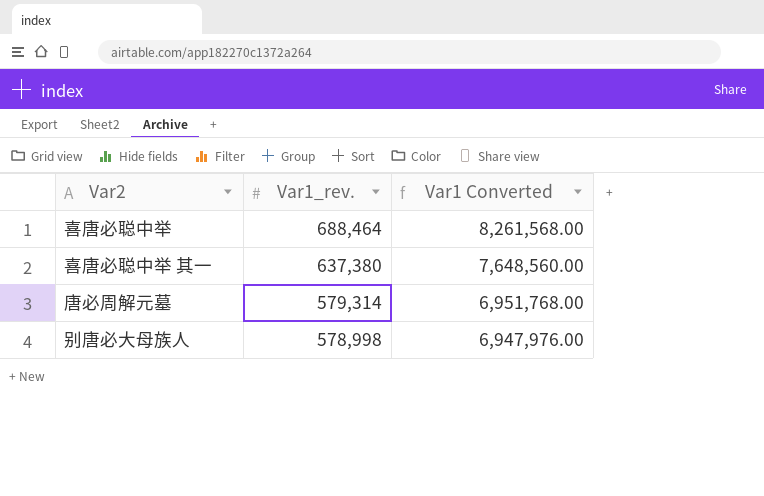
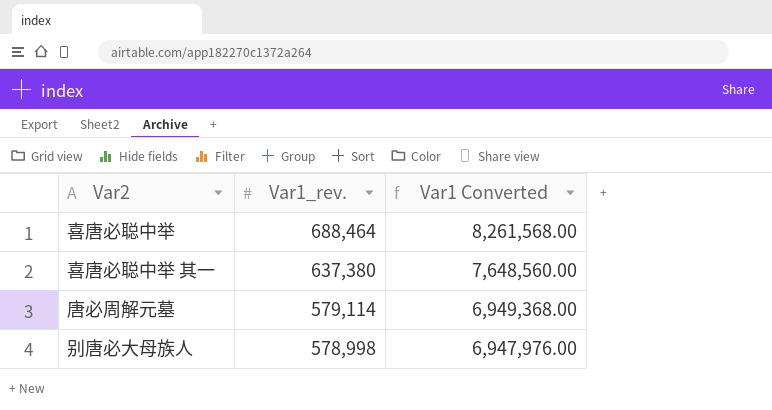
唐必周解元墓 | Var1_rev.: 579,314 -> 579,114
唐必周解元墓 | Var1 Converted: 6,951,768.00 -> 6,949,368.00

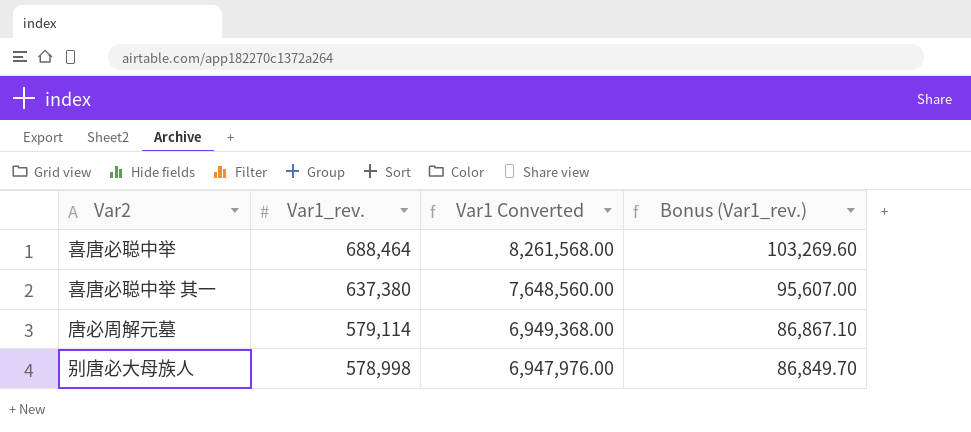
column Bonus (Var1_rev.) | formula: none -> [Var1_rev.] * 0.15

